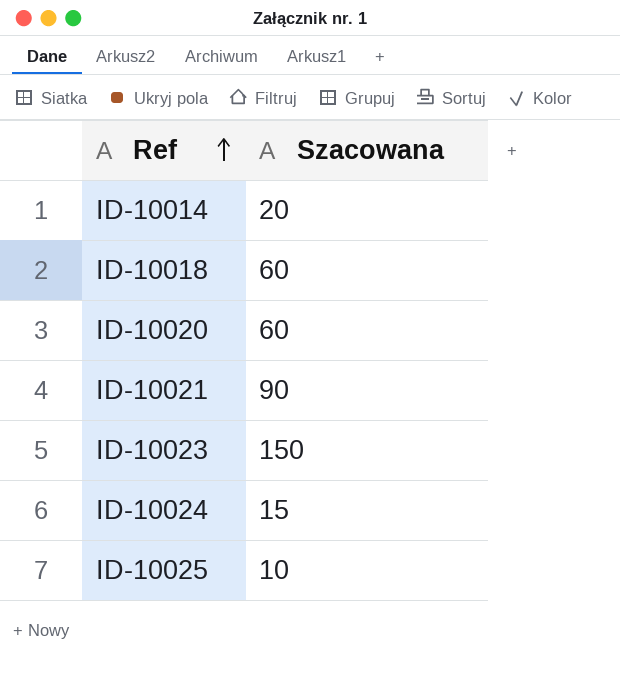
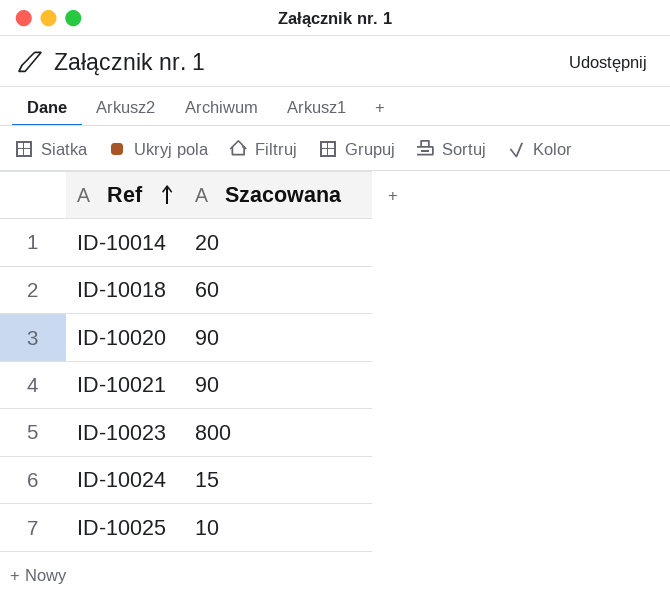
ID-10020 | Szacowana: 60 -> 90
ID-10023 | Szacowana: 150 -> 800

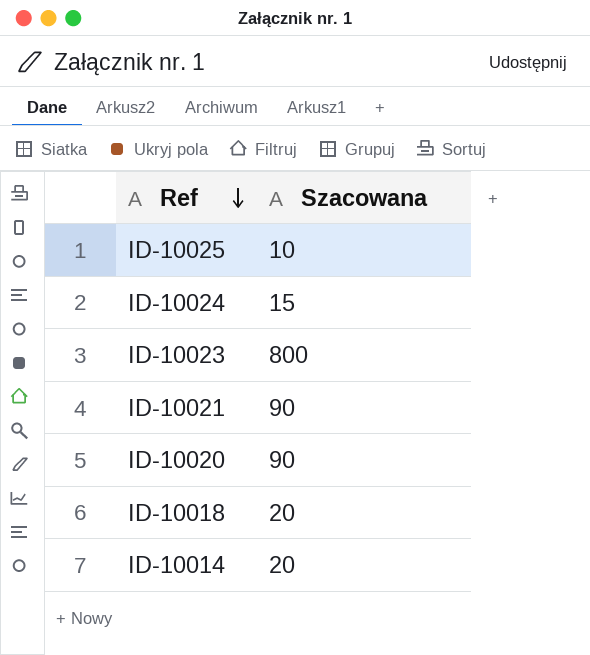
row order: Ref ascending -> Ref descending
ID-10018 | Szacowana: 60 -> 20

